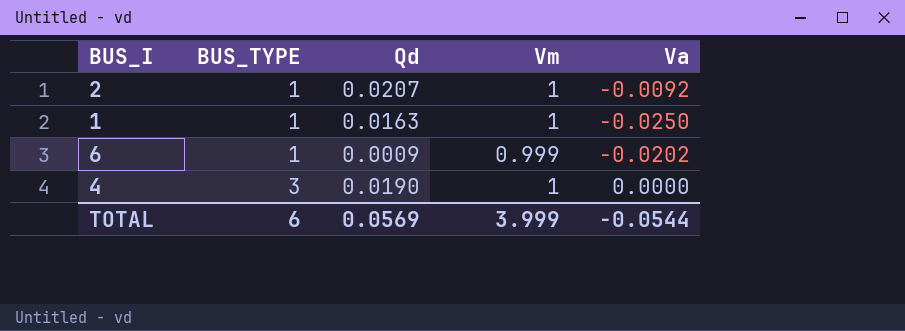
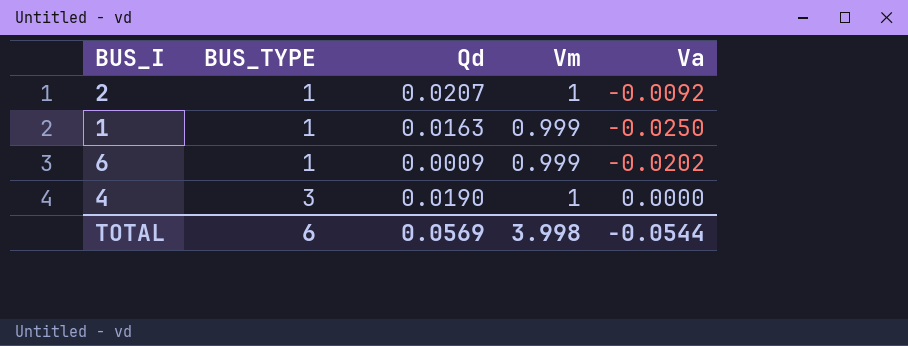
1 | Vm: 1 -> 0.999
TOTAL | Vm: 3.999 -> 3.998

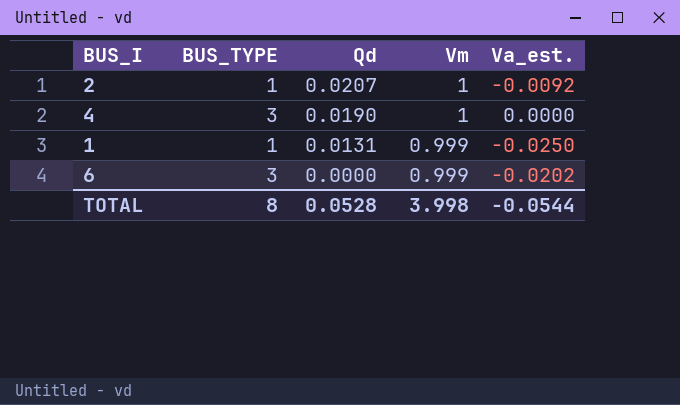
row order: BUS_TYPE ascending -> Qd descending
column name: Va -> Va_est.
1 | Qd: 0.0163 -> 0.0131
6 | BUS_TYPE: 1 -> 3
6 | Qd: 0.0009 -> 0.0000
TOTAL | BUS_TYPE: 6 -> 8
TOTAL | Qd: 0.0569 -> 0.0528

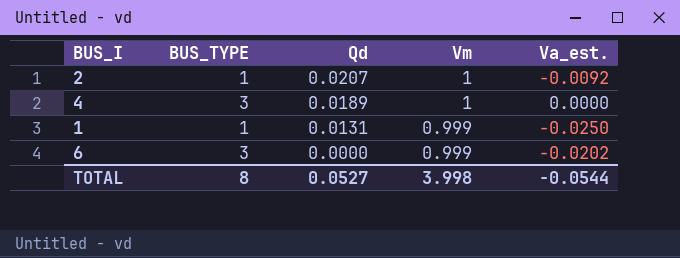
4 | Qd: 0.0190 -> 0.0189
TOTAL | Qd: 0.0528 -> 0.0527

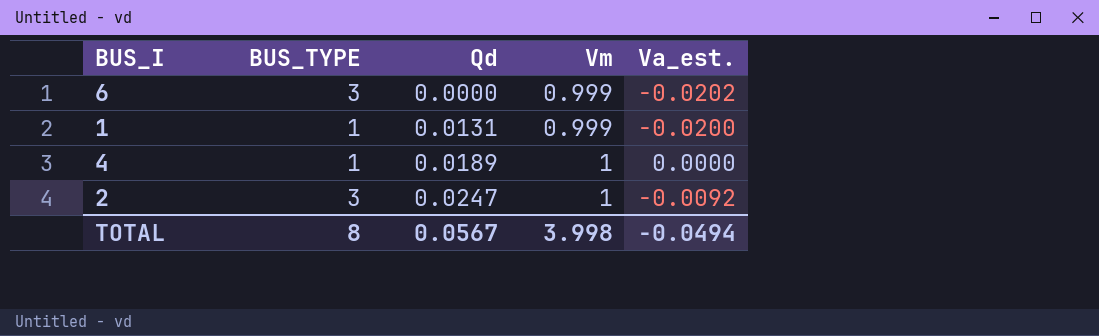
row order: Qd descending -> Qd ascending
1 | Va_est.: -0.0250 -> -0.0200
4 | BUS_TYPE: 3 -> 1
2 | BUS_TYPE: 1 -> 3
2 | Qd: 0.0207 -> 0.0247
TOTAL | Qd: 0.0527 -> 0.0567
TOTAL | Va_est.: -0.0544 -> -0.0494

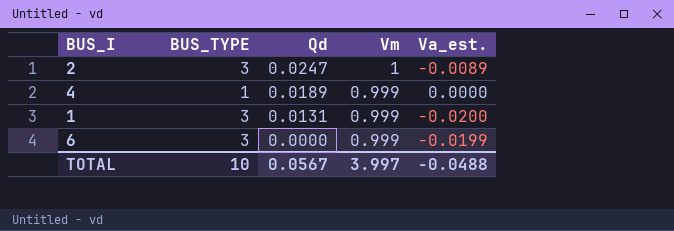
row order: Qd ascending -> Qd descending
2 | Va_est.: -0.0092 -> -0.0089
4 | Vm: 1 -> 0.999
1 | BUS_TYPE: 1 -> 3
6 | Va_est.: -0.0202 -> -0.0199
TOTAL | BUS_TYPE: 8 -> 10
TOTAL | Vm: 3.998 -> 3.997
TOTAL | Va_est.: -0.0494 -> -0.0488

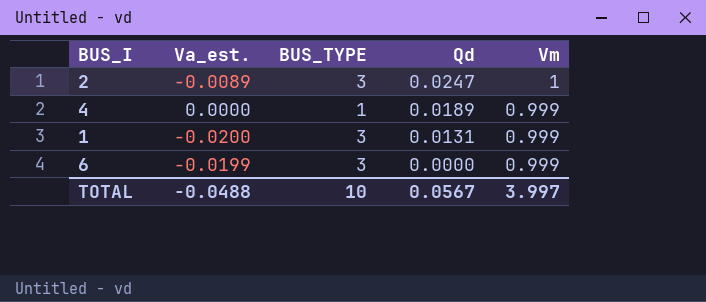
column Va_est. | position: 5 -> 2

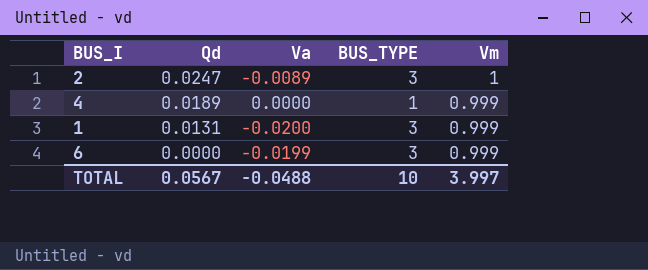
column Qd | position: 4 -> 2
column name: Va_est. -> Va

